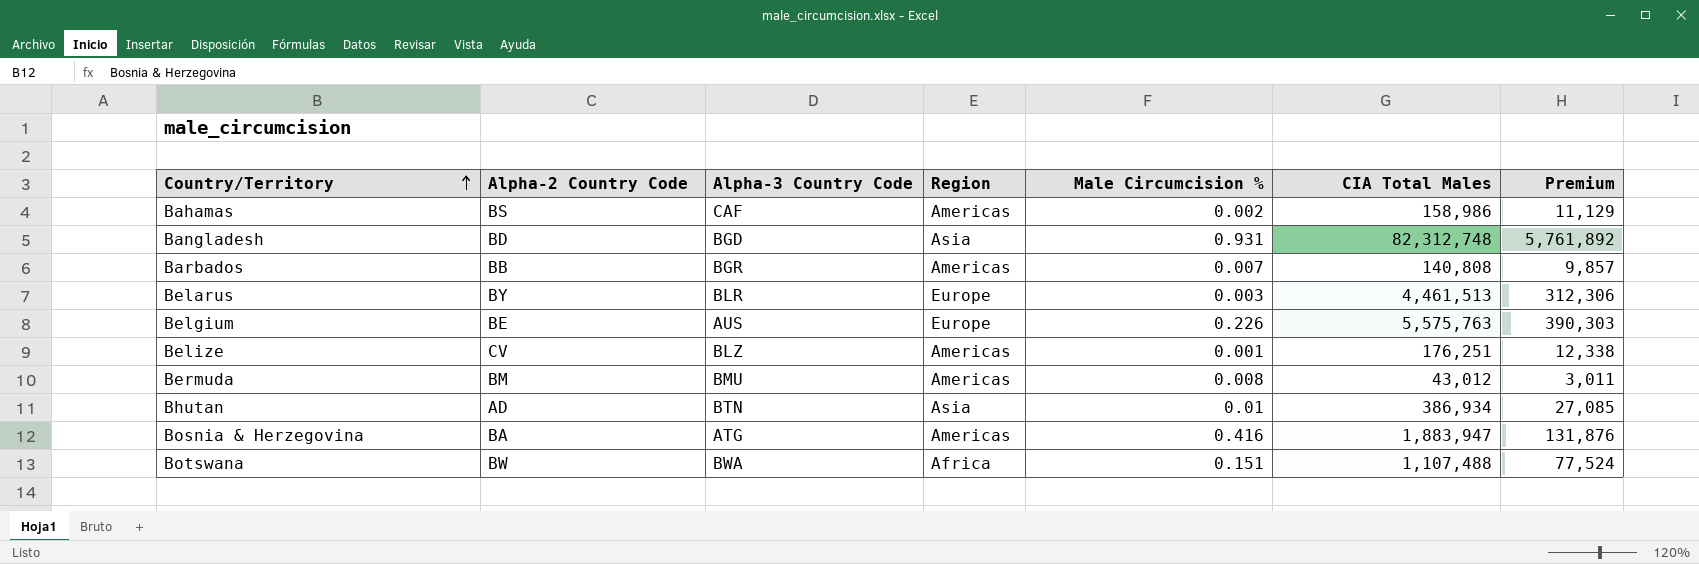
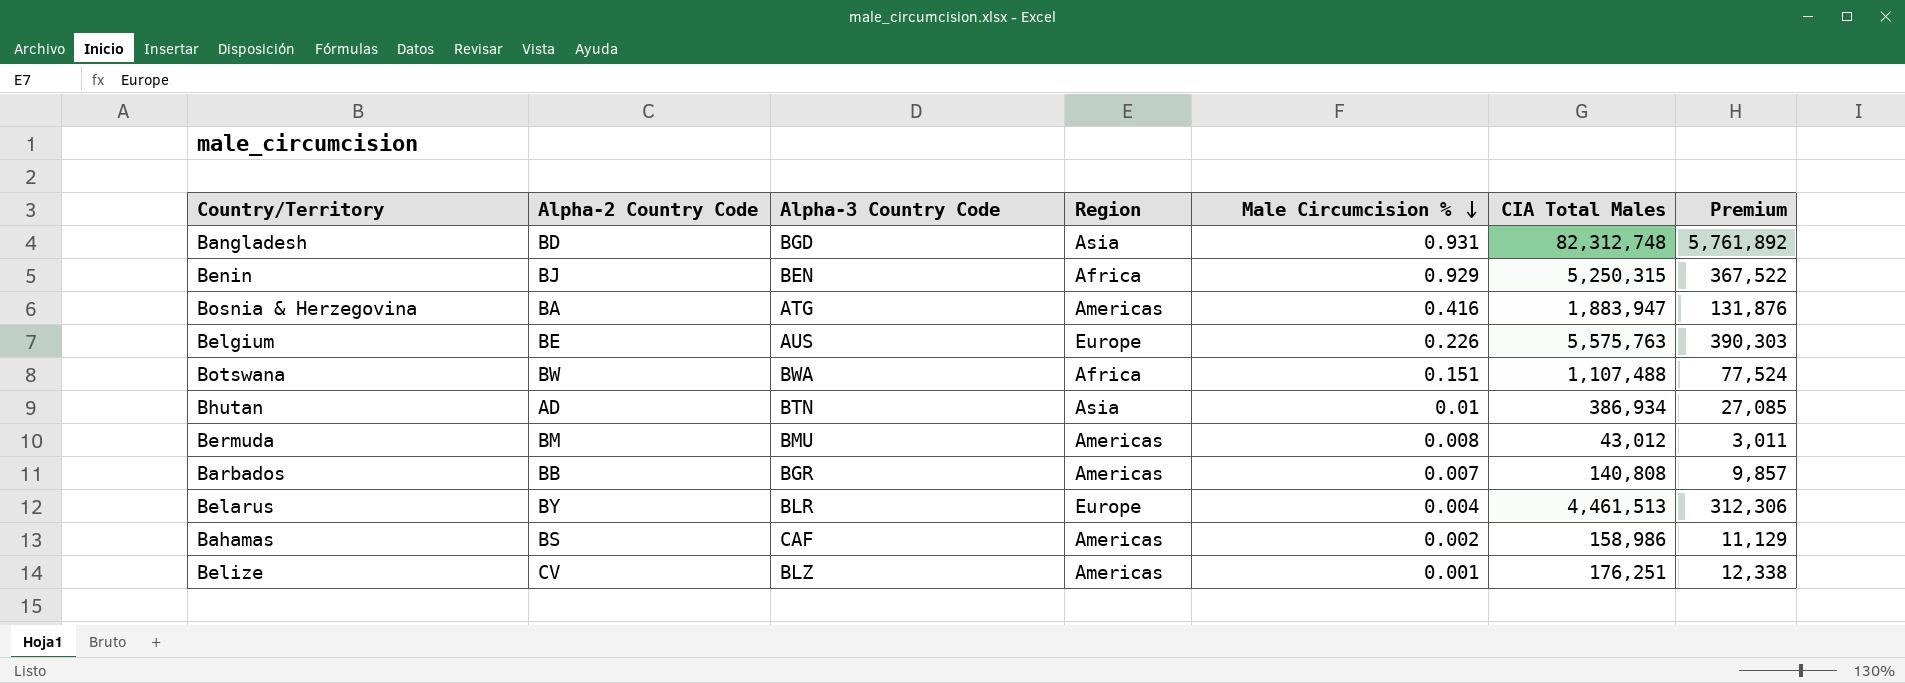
row order: Country/Territory ascending -> Male Circumcision % descending
row Benin: none -> BJ | BEN | Africa | 0.929 | 5,250,315 | 367,522
Belarus | Male Circumcision %: 0.003 -> 0.004

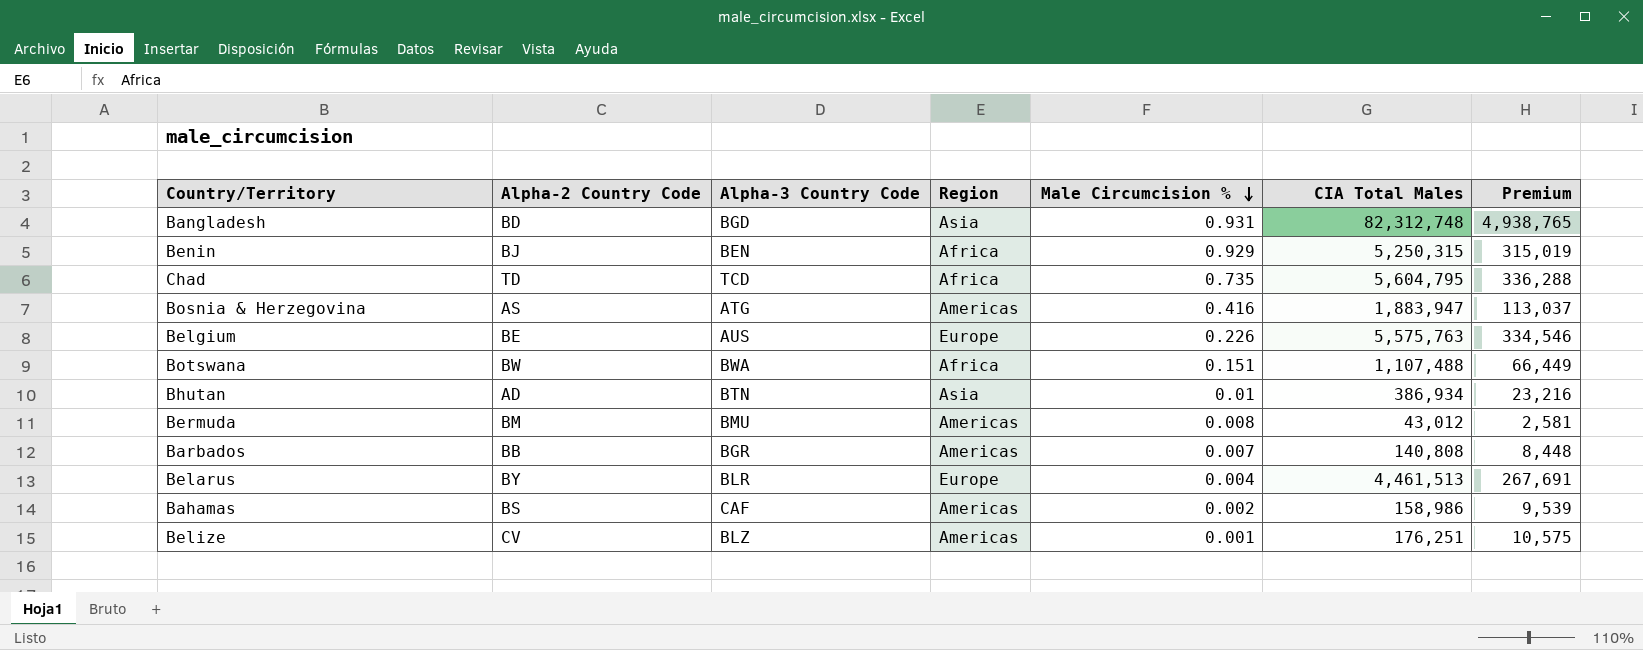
column Premium | formula: [CIA Total Males] * 0.07 -> [CIA Total Males] * 0.06
row Chad: none -> TD | TCD | Africa | 0.735 | 5,604,795 | 336,288
Bosnia & Herzegovina | Alpha-2 Country Code: BA -> AS

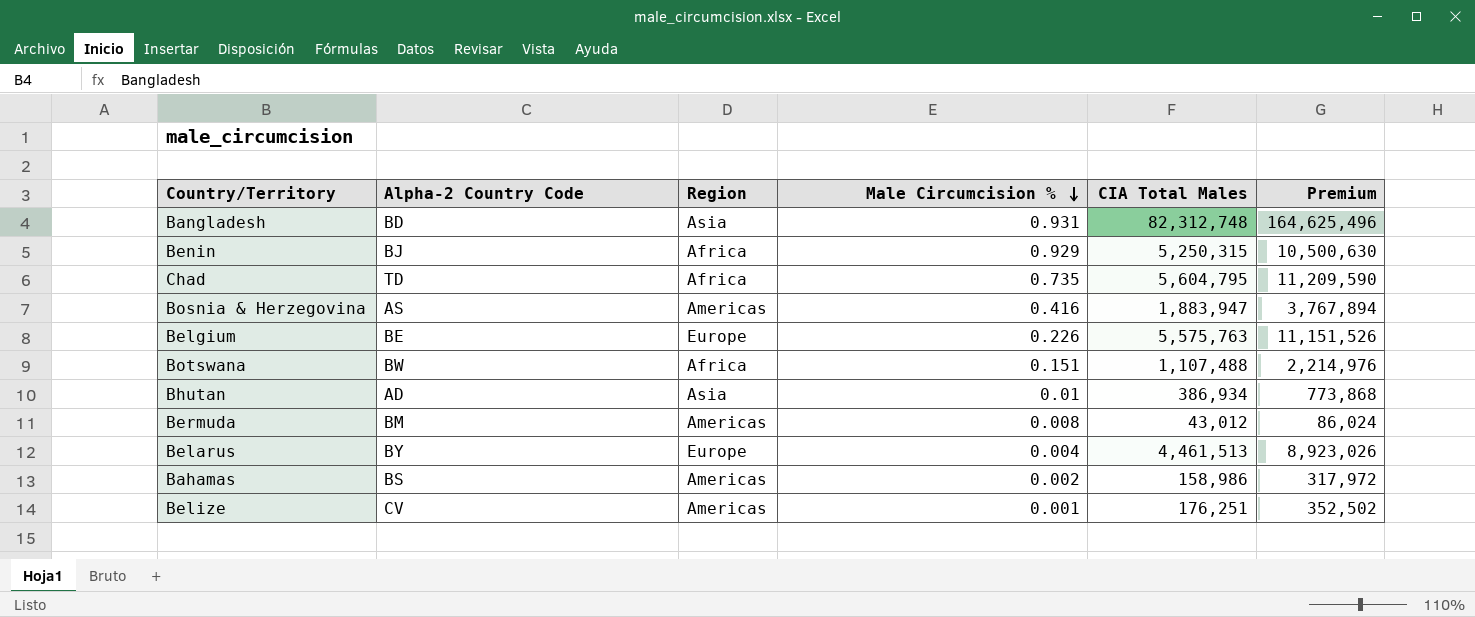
column Alpha-3 Country Code | position: 3 -> none
column Premium | formula: [CIA Total Males] * 0.06 -> [CIA Total Males] * 2
row Barbados: BB | BGR | Americas | 0.007 | 140,808 | 8,448 -> none

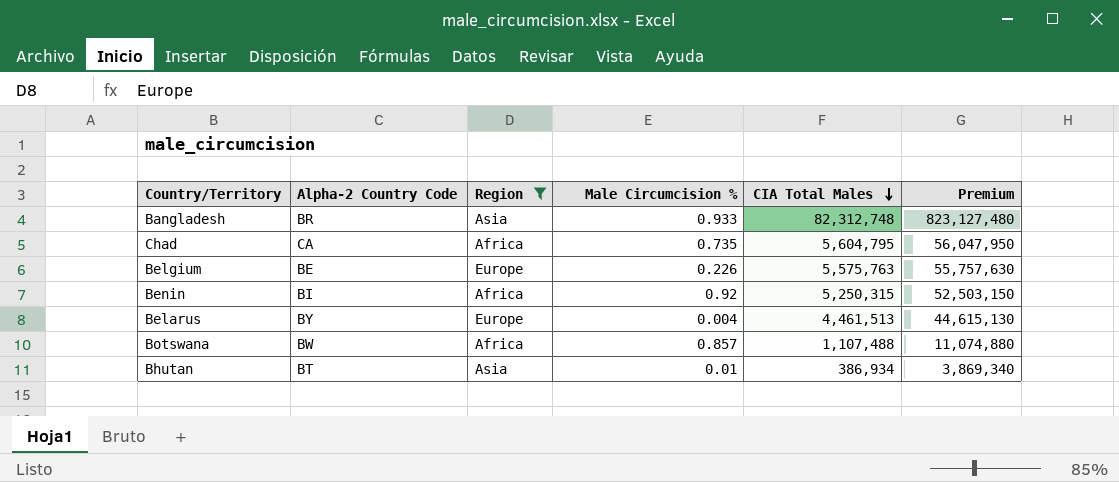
filter: none -> Region != Americas
row order: Male Circumcision % descending -> CIA Total Males descending
column Premium | formula: [CIA Total Males] * 2 -> [CIA Total Males] * 10
Bangladesh | Alpha-2 Country Code: BD -> BR
Bangladesh | Male Circumcision %: 0.931 -> 0.933
Chad | Alpha-2 Country Code: TD -> CA
Benin | Alpha-2 Country Code: BJ -> BI
Benin | Male Circumcision %: 0.929 -> 0.92
Botswana | Male Circumcision %: 0.151 -> 0.857
Bhutan | Alpha-2 Country Code: AD -> BT

